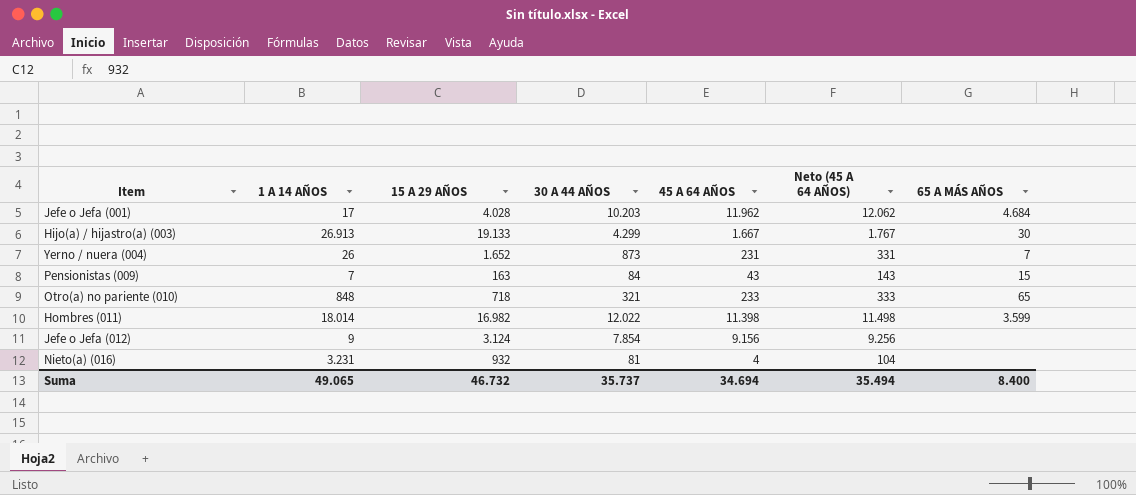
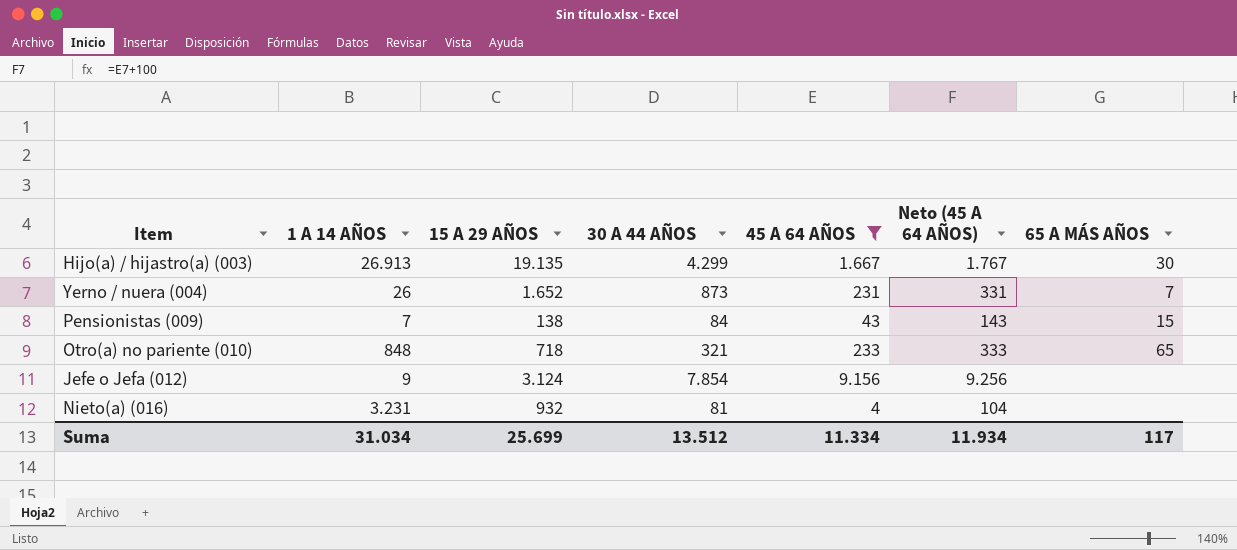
filter: none -> 45 A 64 AÑOS <= 9.156
Hijo(a) / hijastro(a) (003) | 15 A 29 AÑOS: 19.133 -> 19.135
Pensionistas (009) | 15 A 29 AÑOS: 163 -> 138
Suma | 1 A 14 AÑOS: 49.065 -> 31.034
Suma | 15 A 29 AÑOS: 46.732 -> 25.699
Suma | 30 A 44 AÑOS: 35.737 -> 13.512
Suma | 45 A 64 AÑOS: 34.694 -> 11.334
Suma | Neto (45 A 64 AÑOS): 35.494 -> 11.934
Suma | 65 A MÁS AÑOS: 8.400 -> 117

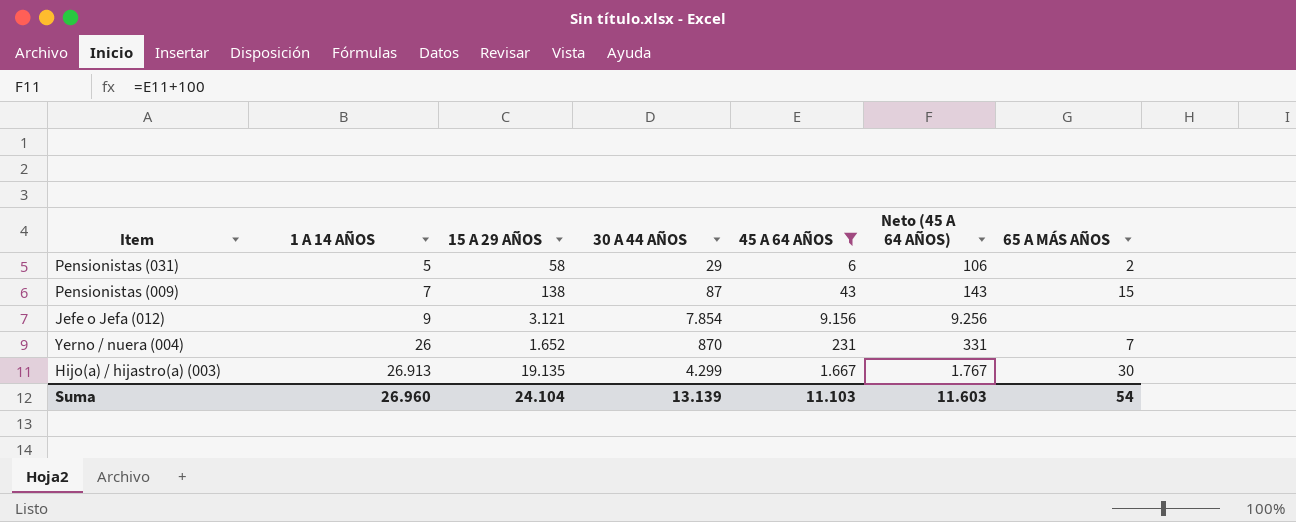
row order: none -> 1 A 14 AÑOS ascending
row Otro(a) no pariente (010): 848 | 718 | 321 | 233 | 333 | 65 -> none
row Nieto(a) (016): 3.231 | 932 | 81 | 4 | 104 | none -> none
row Pensionistas (031): none -> 5 | 58 | 29 | 6 | 106 | 2
Pensionistas (009) | 30 A 44 AÑOS: 84 -> 87
Jefe o Jefa (012) | 15 A 29 AÑOS: 3.124 -> 3.121
Yerno / nuera (004) | 30 A 44 AÑOS: 873 -> 870
Suma | 1 A 14 AÑOS: 31.034 -> 26.960
Suma | 15 A 29 AÑOS: 25.699 -> 24.104
Suma | 30 A 44 AÑOS: 13.512 -> 13.139
Suma | 45 A 64 AÑOS: 11.334 -> 11.103
Suma | Neto (45 A 64 AÑOS): 11.934 -> 11.603
Suma | 65 A MÁS AÑOS: 117 -> 54

